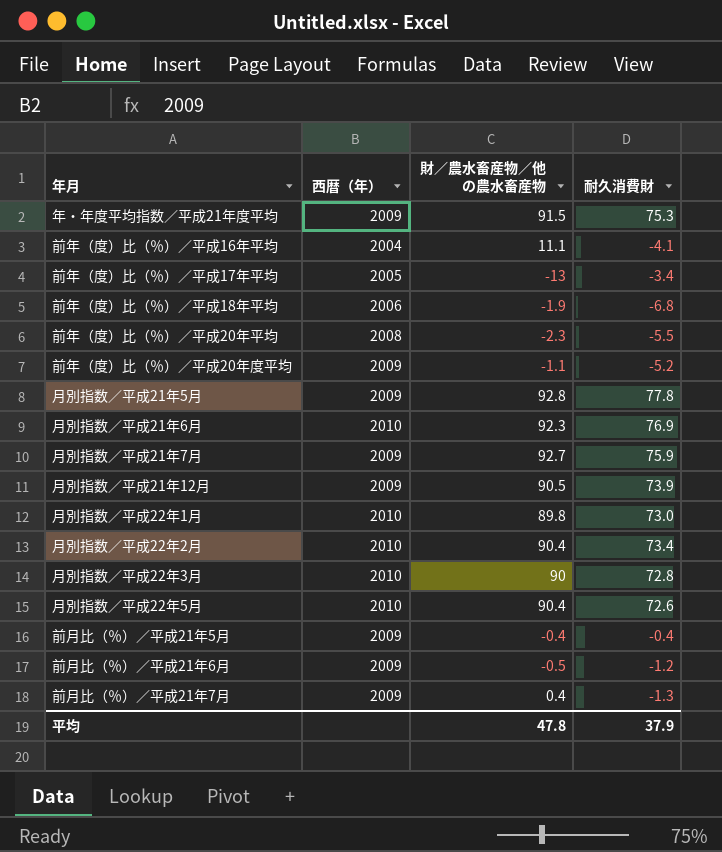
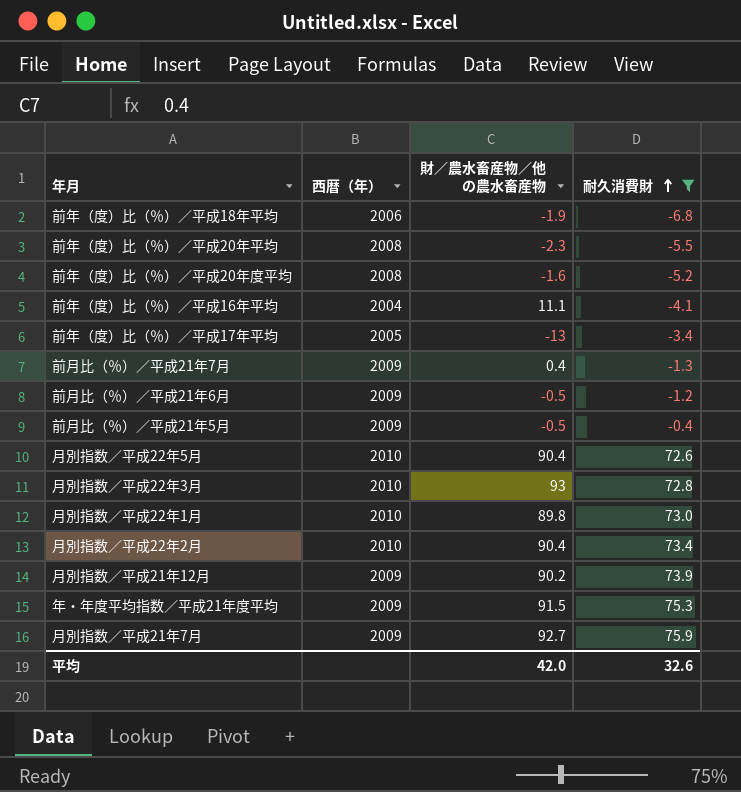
filter: none -> 耐久消費財 <= 75.9
row order: none -> 耐久消費財 ascending
前年（度）比（％）／平成20年度平均 | 西暦（年）: 2009 -> 2008
前年（度）比（％）／平成20年度平均 | 財／農水畜産物／他の農水畜産物: -1.1 -> -1.6
前月比（％）／平成21年5月 | 財／農水畜産物／他の農水畜産物: -0.4 -> -0.5
月別指数／平成22年3月 | 財／農水畜産物／他の農水畜産物: 90 -> 93
月別指数／平成21年12月 | 財／農水畜産物／他の農水畜産物: 90.5 -> 90.2
平均 | 財／農水畜産物／他の農水畜産物: 47.8 -> 42.0
平均 | 耐久消費財: 37.9 -> 32.6

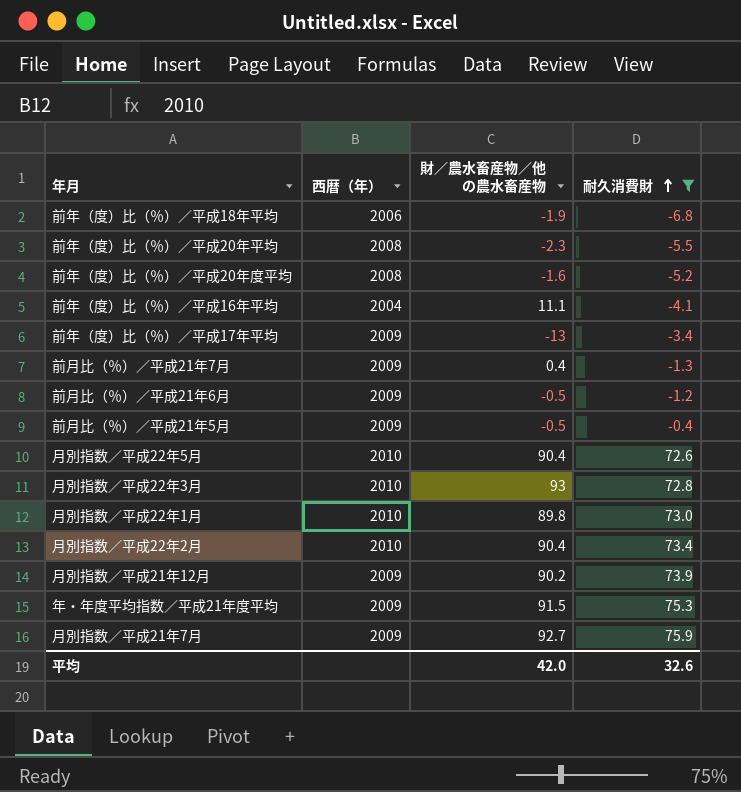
前年（度）比（％）／平成17年平均 | 西暦（年）: 2005 -> 2009

